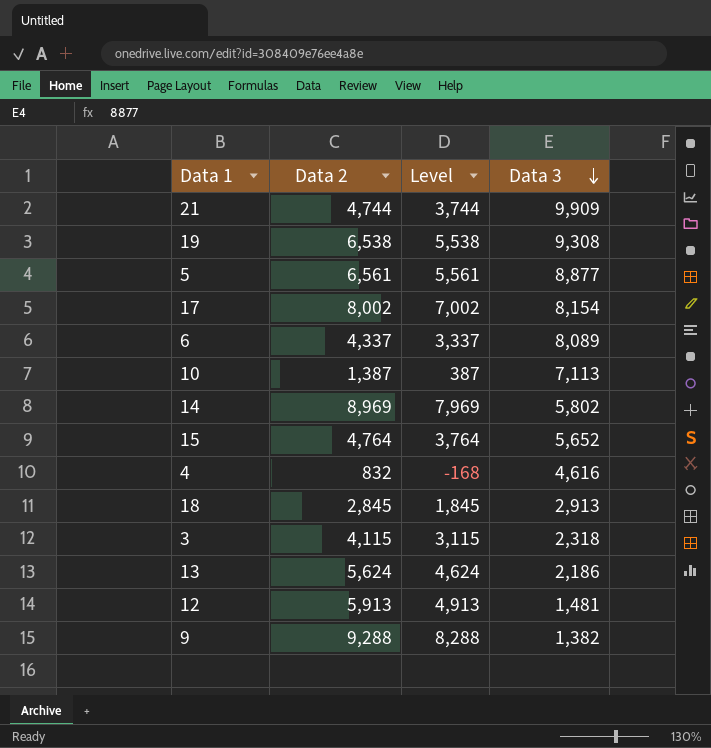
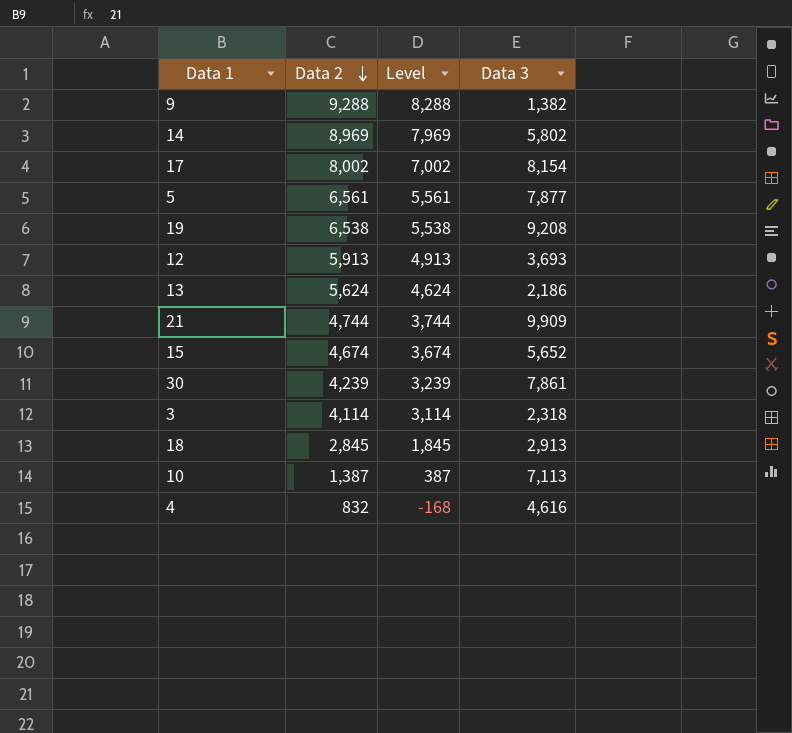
row order: Data 3 descending -> Data 2 descending
row 6: 4,337 | 3,337 | 8,089 -> none
5 | Data 3: 8,877 -> 7,877
19 | Data 3: 9,308 -> 9,208
12 | Data 3: 1,481 -> 3,693
15 | Data 2: 4,764 -> 4,674
15 | Level: 3,764 -> 3,674
row 30: none -> 4,239 | 3,239 | 7,861
3 | Data 2: 4,115 -> 4,114
3 | Level: 3,115 -> 3,114

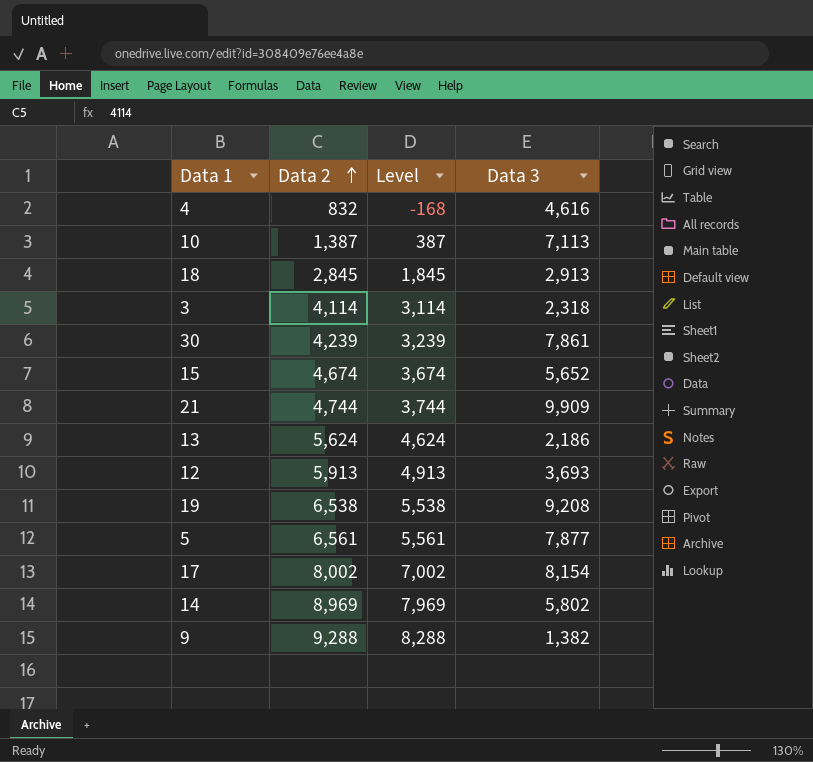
row order: Data 2 descending -> Data 2 ascending

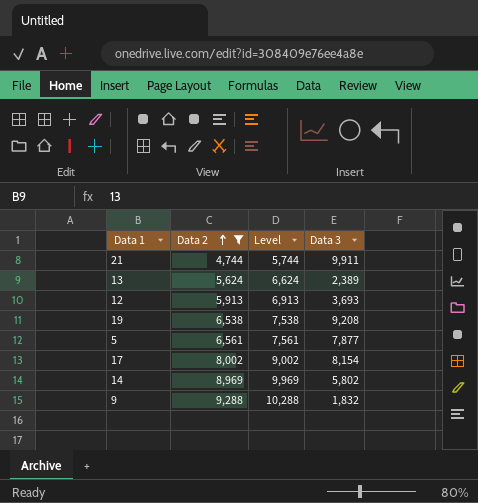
filter: none -> Data 2 >= 4,744
column Level | formula: [Data 2] - 1000 -> [Data 2] + 1000
21 | Data 3: 9,909 -> 9,911
13 | Data 3: 2,186 -> 2,389
9 | Data 3: 1,382 -> 1,832

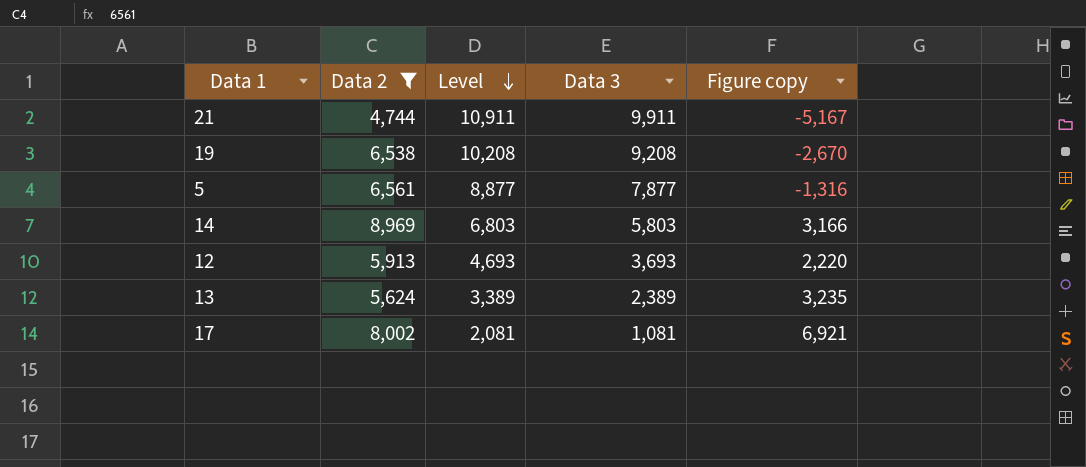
row order: Data 2 ascending -> Level descending
column Level | formula: [Data 2] + 1000 -> [Data 3] + 1000
column Figure copy | formula: none -> [Data 2] - [Data 3]
row 9: 9,288 | 10,288 | 1,832 -> none
14 | Data 3: 5,802 -> 5,803
17 | Data 3: 8,154 -> 1,081

